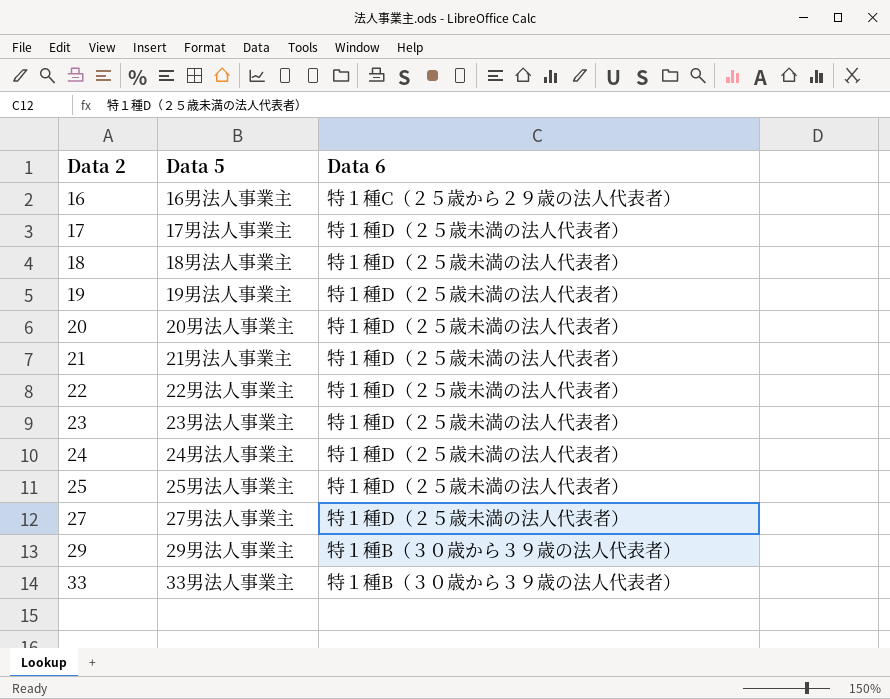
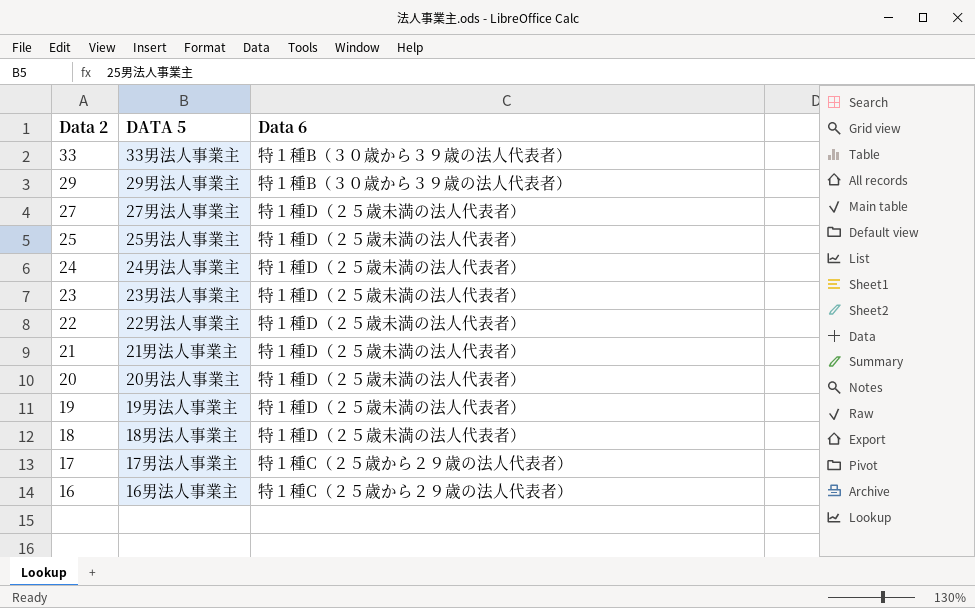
row order: Data 2 ascending -> Data 2 descending
column name: Data 5 -> DATA 5
17 | Data 6: 特１種D（２５歳未満の法人代表者） -> 特１種C（２５歳から２９歳の法人代表者）

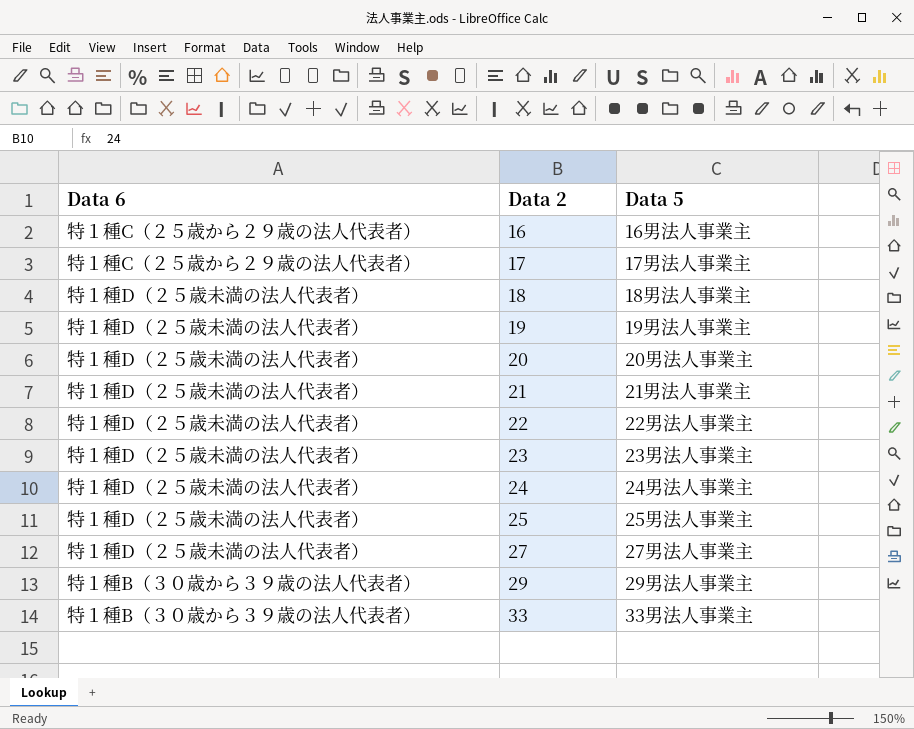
row order: Data 2 descending -> Data 2 ascending
column Data 6 | position: 3 -> 1
column name: DATA 5 -> Data 5

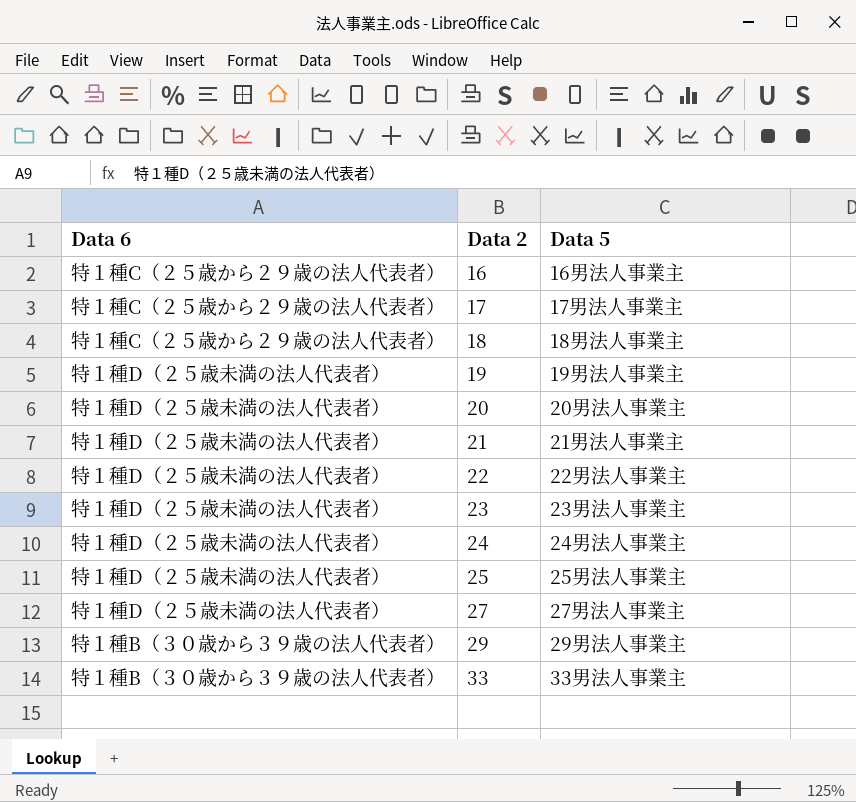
18 | Data 6: 特１種D（２５歳未満の法人代表者） -> 特１種C（２５歳から２９歳の法人代表者）

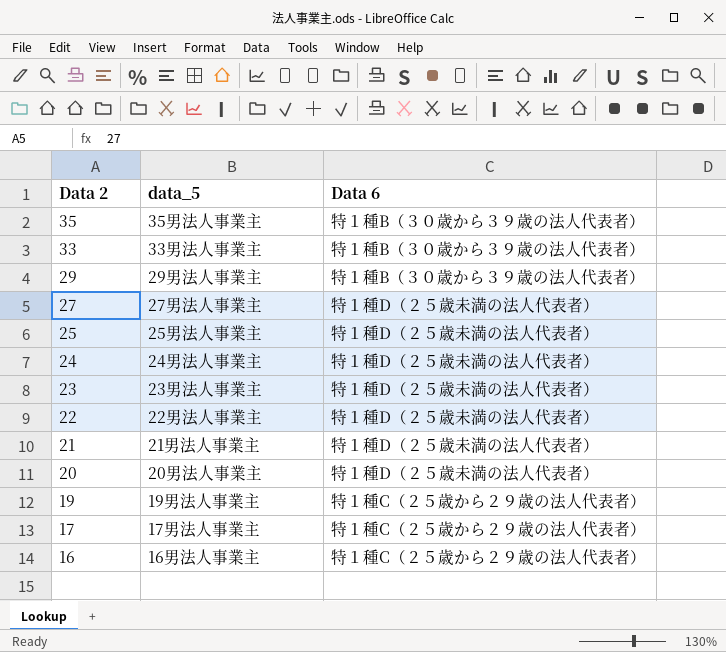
row order: Data 2 ascending -> Data 2 descending
column name: Data 5 -> data_5
column Data 6 | position: 1 -> 3
row 18: 特１種C（２５歳から２９歳の法人代表者） | 18男法人事業主 -> none
row 35: none -> 35男法人事業主 | 特１種B（３０歳から３９歳の法人代表者）
19 | Data 6: 特１種D（２５歳未満の法人代表者） -> 特１種C（２５歳から２９歳の法人代表者）

